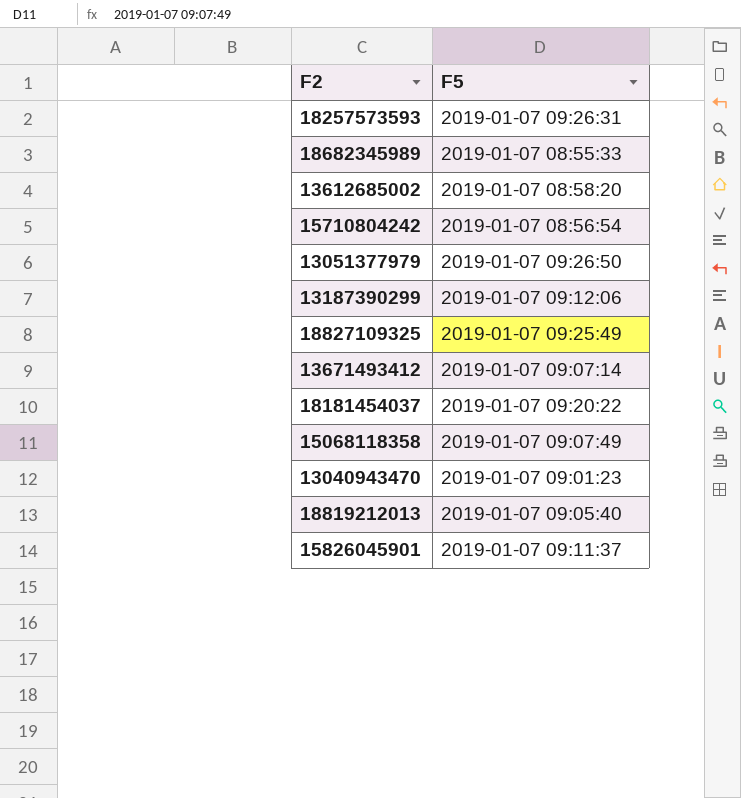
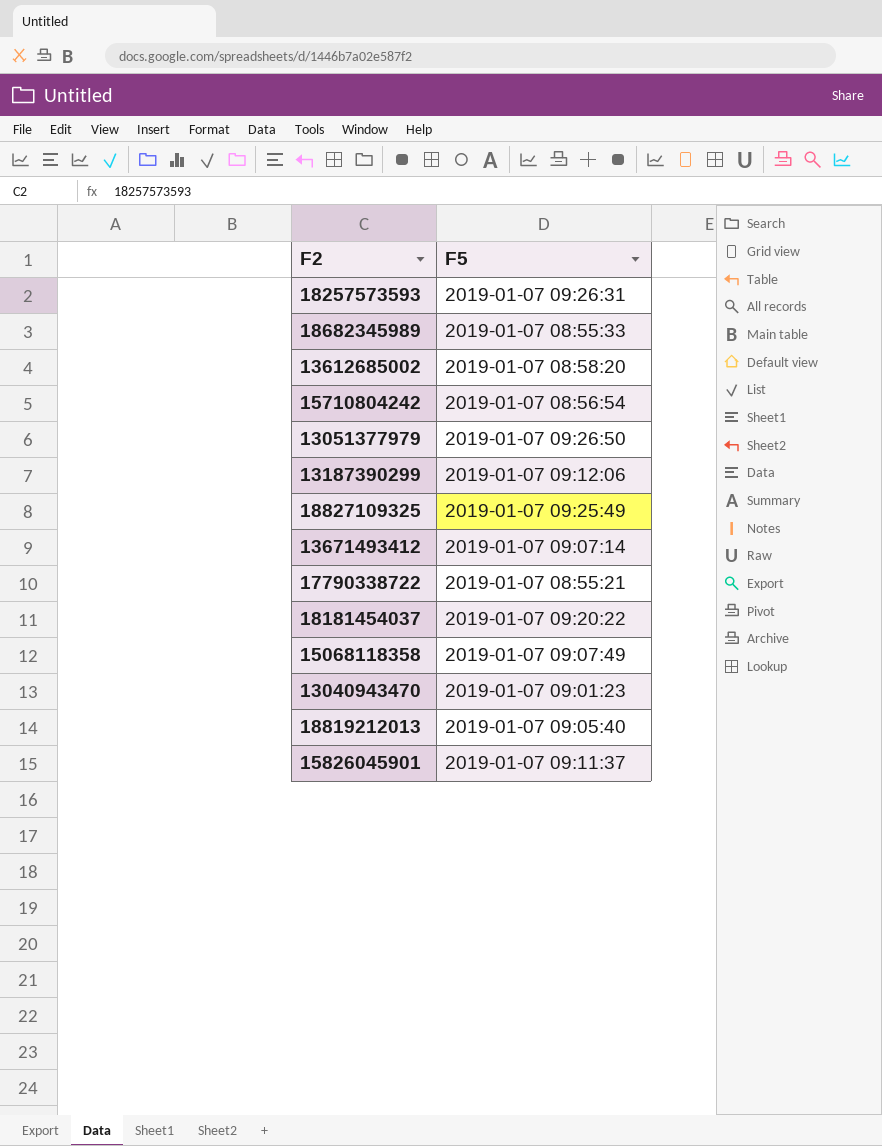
row 17790338722: none -> 2019-01-07 08:55:21

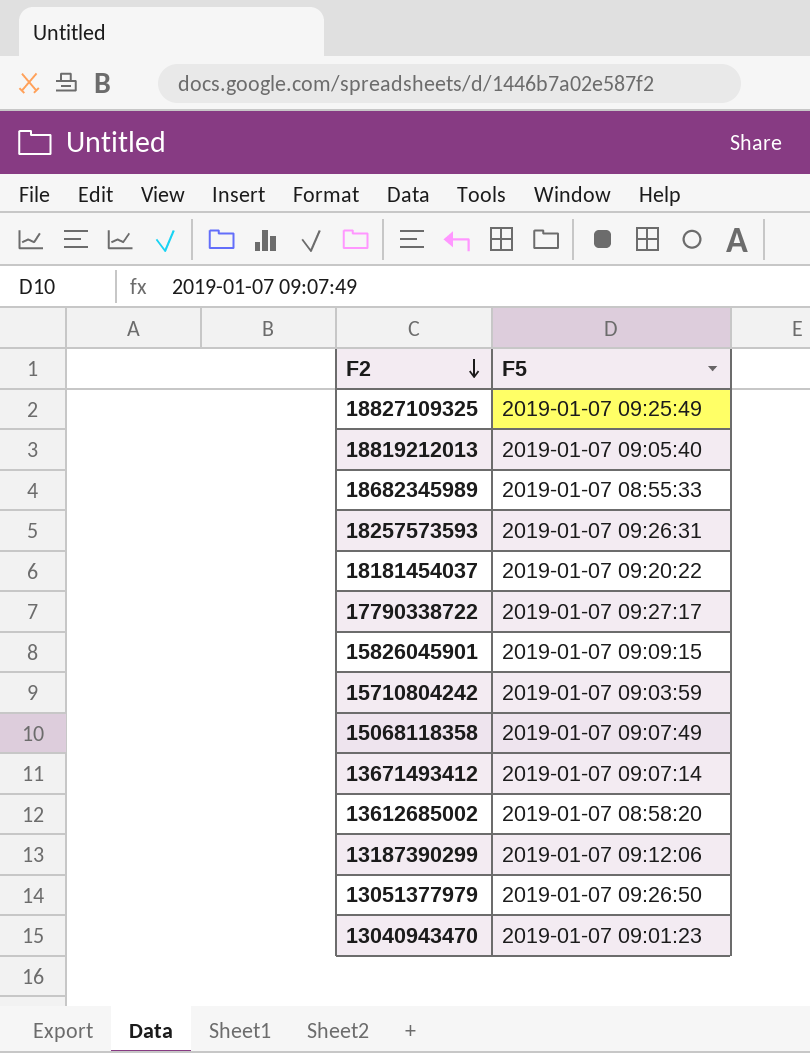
row order: none -> F2 descending
17790338722 | F5: 2019-01-07 08:55:21 -> 2019-01-07 09:27:17
15826045901 | F5: 2019-01-07 09:11:37 -> 2019-01-07 09:09:15
15710804242 | F5: 2019-01-07 08:56:54 -> 2019-01-07 09:03:59

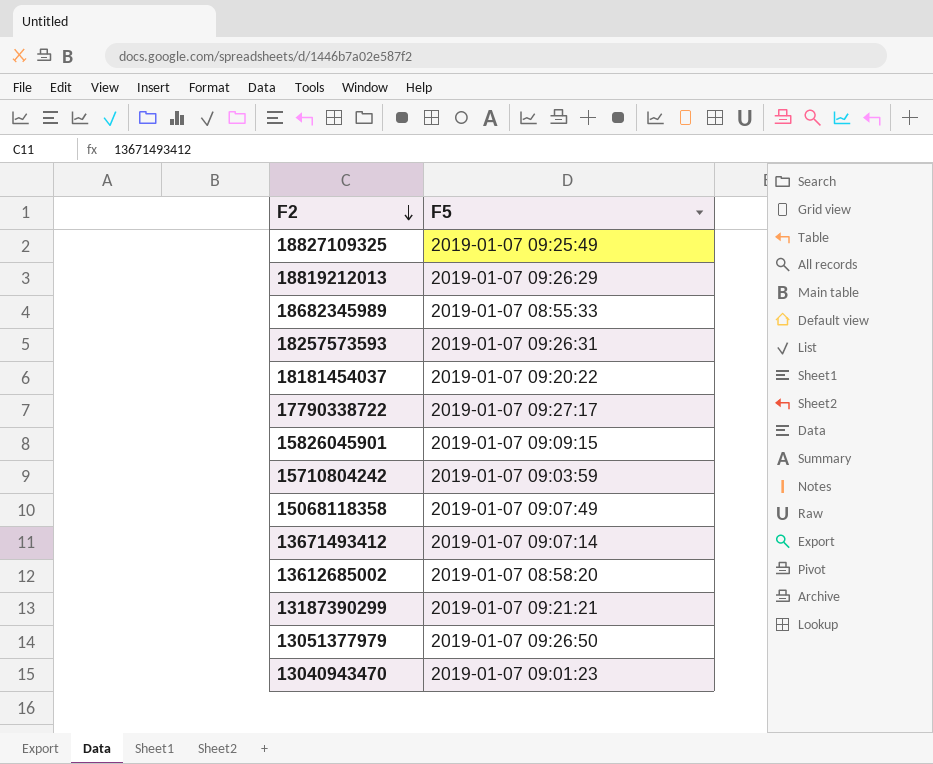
18819212013 | F5: 2019-01-07 09:05:40 -> 2019-01-07 09:26:29
13187390299 | F5: 2019-01-07 09:12:06 -> 2019-01-07 09:21:21

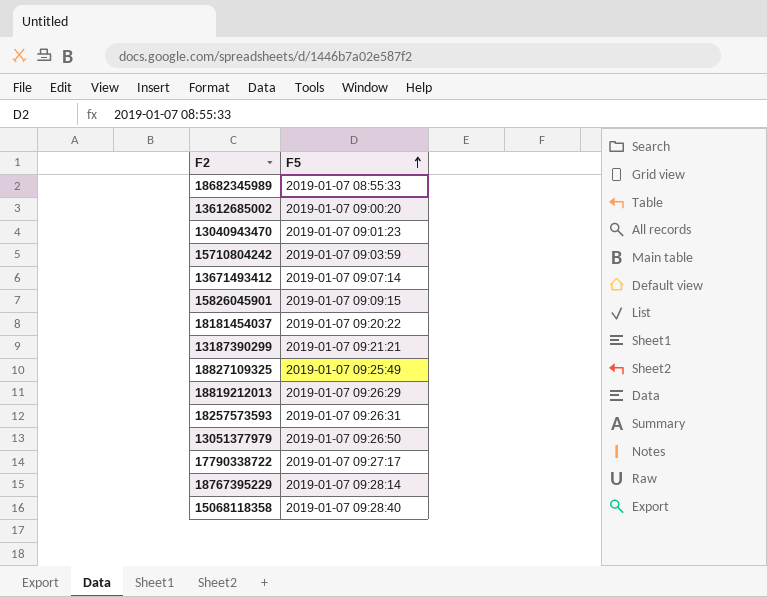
row order: F2 descending -> F5 ascending
13612685002 | F5: 2019-01-07 08:58:20 -> 2019-01-07 09:00:20
row 18767395229: none -> 2019-01-07 09:28:14
15068118358 | F5: 2019-01-07 09:07:49 -> 2019-01-07 09:28:40

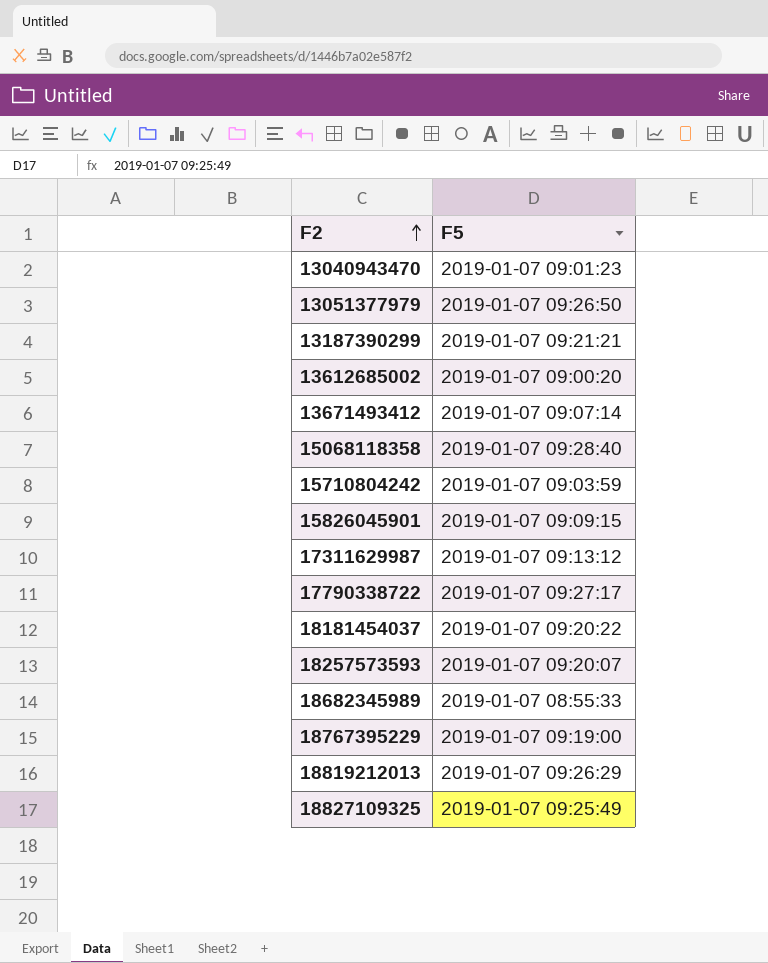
row order: F5 ascending -> F2 ascending
row 17311629987: none -> 2019-01-07 09:13:12
18257573593 | F5: 2019-01-07 09:26:31 -> 2019-01-07 09:20:07
18767395229 | F5: 2019-01-07 09:28:14 -> 2019-01-07 09:19:00

